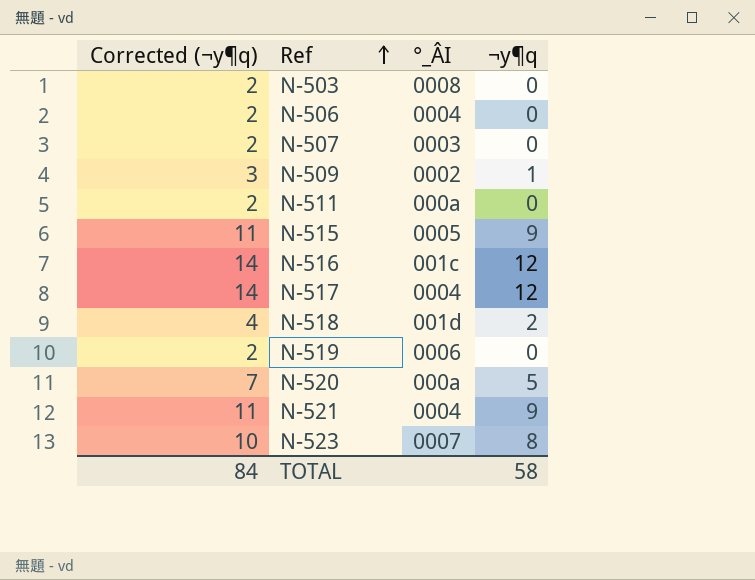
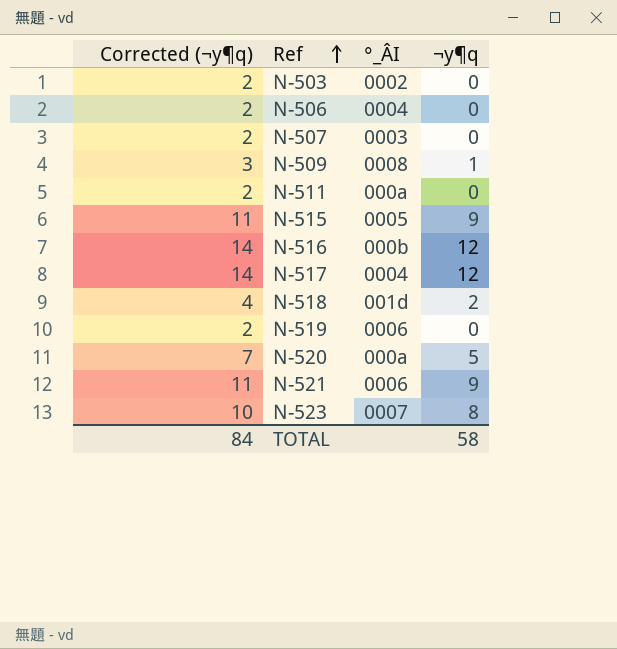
N-503 | °_ÂI: 0008 -> 0002
N-509 | °_ÂI: 0002 -> 0008
N-516 | °_ÂI: 001c -> 000b
N-521 | °_ÂI: 0004 -> 0006

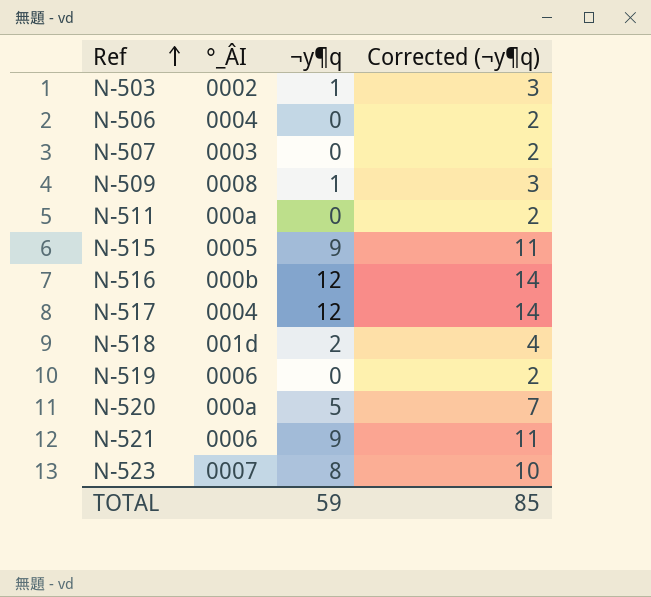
column Corrected (¬y¶q) | position: 1 -> 4
N-503 | ¬y¶q: 0 -> 1
N-503 | Corrected (¬y¶q): 2 -> 3
TOTAL | ¬y¶q: 58 -> 59
TOTAL | Corrected (¬y¶q): 84 -> 85

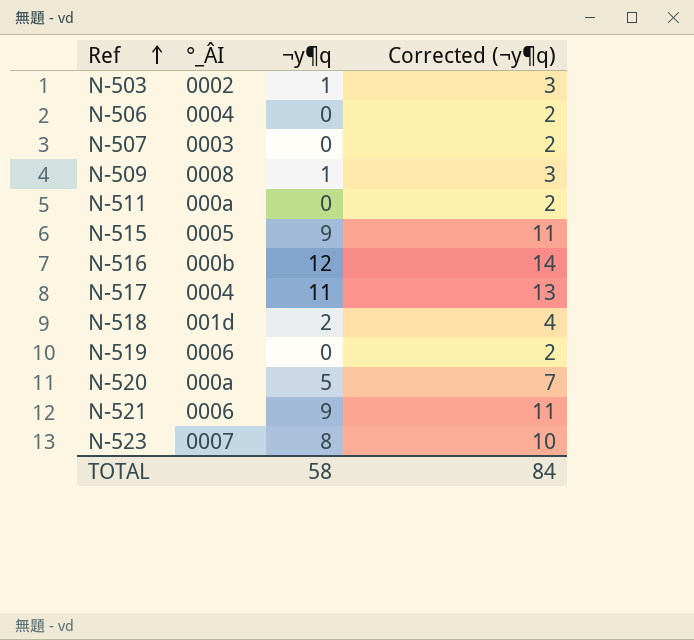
N-517 | ¬y¶q: 12 -> 11
N-517 | Corrected (¬y¶q): 14 -> 13
TOTAL | ¬y¶q: 59 -> 58
TOTAL | Corrected (¬y¶q): 85 -> 84

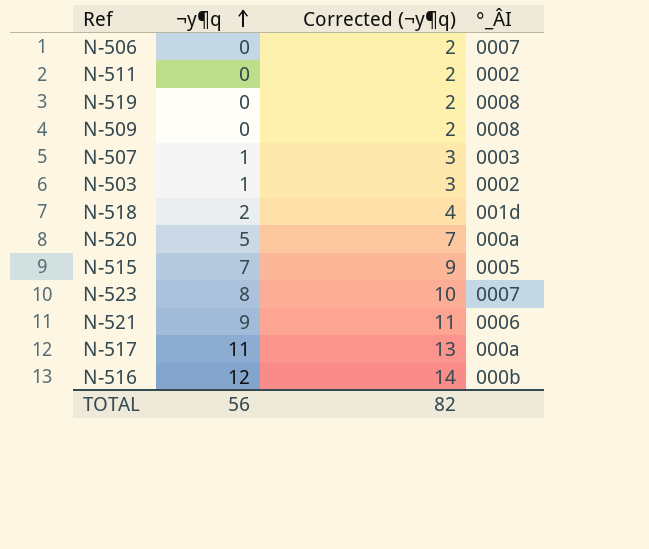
row order: Ref ascending -> ¬y¶q ascending
column °_ÂI | position: 2 -> 4
N-506 | °_ÂI: 0004 -> 0007
N-511 | °_ÂI: 000a -> 0002
N-519 | °_ÂI: 0006 -> 0008
N-509 | ¬y¶q: 1 -> 0
N-509 | Corrected (¬y¶q): 3 -> 2
N-507 | ¬y¶q: 0 -> 1
N-507 | Corrected (¬y¶q): 2 -> 3
N-515 | ¬y¶q: 9 -> 7
N-515 | Corrected (¬y¶q): 11 -> 9
N-517 | °_ÂI: 0004 -> 000a
TOTAL | ¬y¶q: 58 -> 56
TOTAL | Corrected (¬y¶q): 84 -> 82

